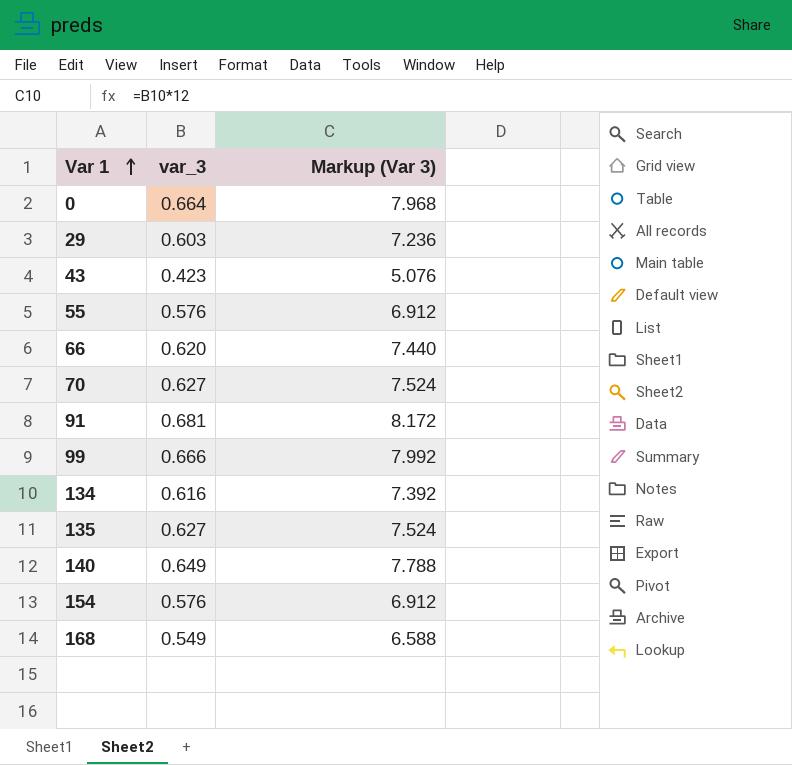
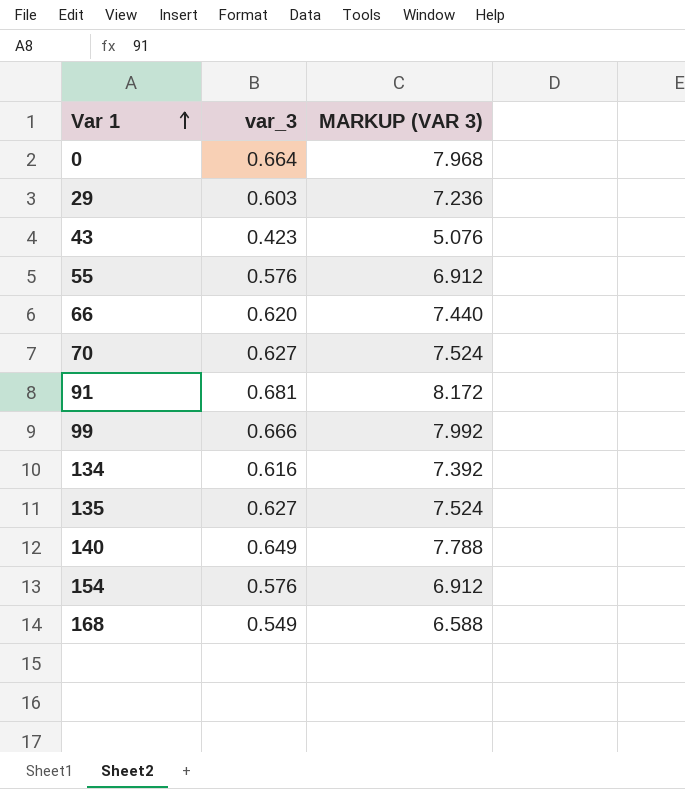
column name: Markup (Var 3) -> MARKUP (VAR 3)

